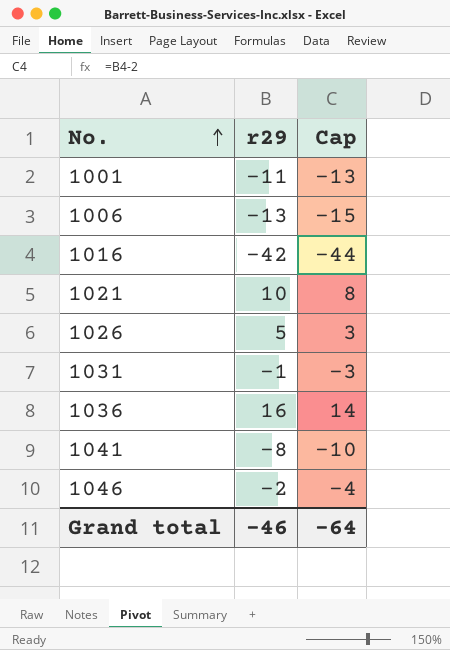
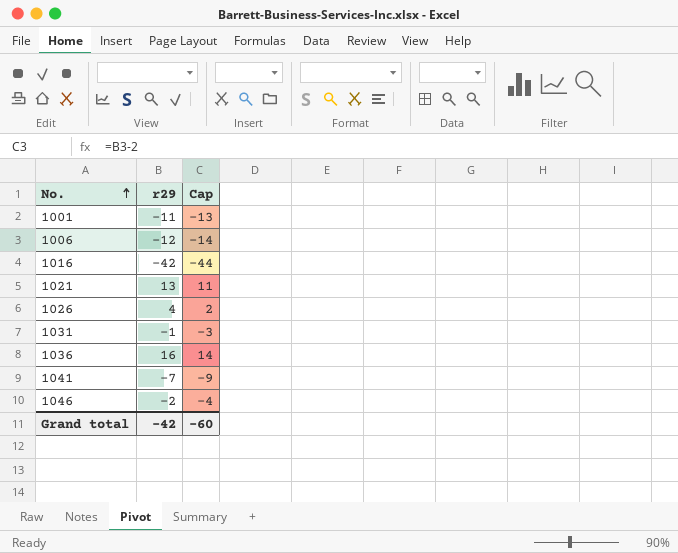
1006 | r29: -13 -> -12
1006 | Cap: -15 -> -14
1021 | r29: 10 -> 13
1021 | Cap: 8 -> 11
1026 | r29: 5 -> 4
1026 | Cap: 3 -> 2
1041 | r29: -8 -> -7
1041 | Cap: -10 -> -9
Grand total | r29: -46 -> -42
Grand total | Cap: -64 -> -60

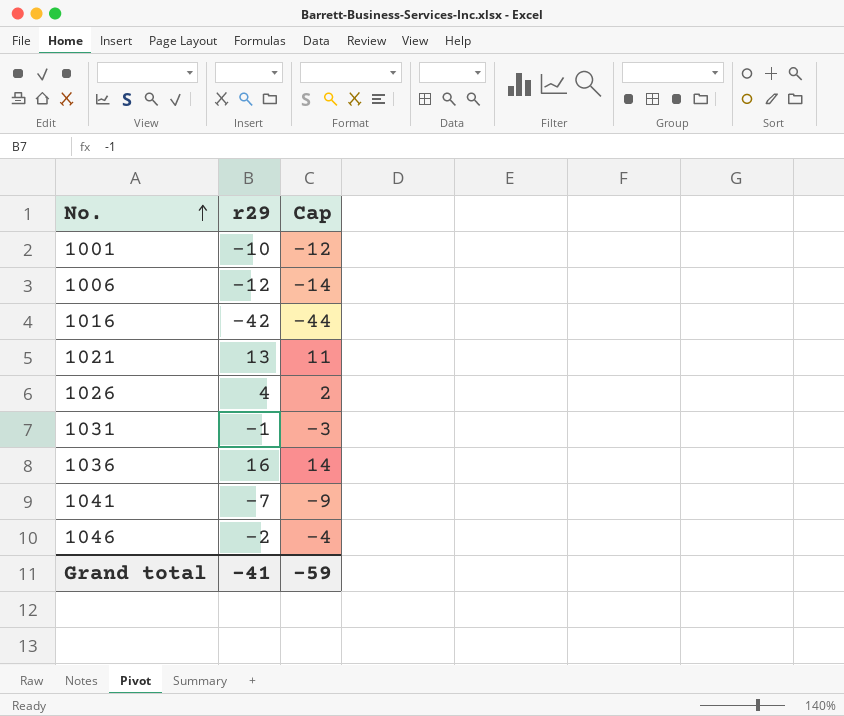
1001 | r29: -11 -> -10
1001 | Cap: -13 -> -12
Grand total | r29: -42 -> -41
Grand total | Cap: -60 -> -59

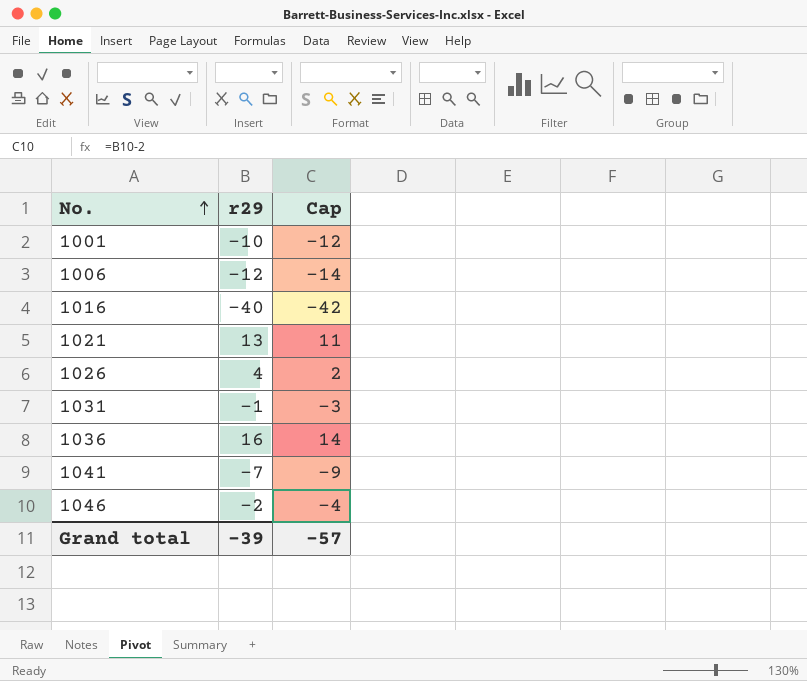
1016 | r29: -42 -> -40
1016 | Cap: -44 -> -42
Grand total | r29: -41 -> -39
Grand total | Cap: -59 -> -57

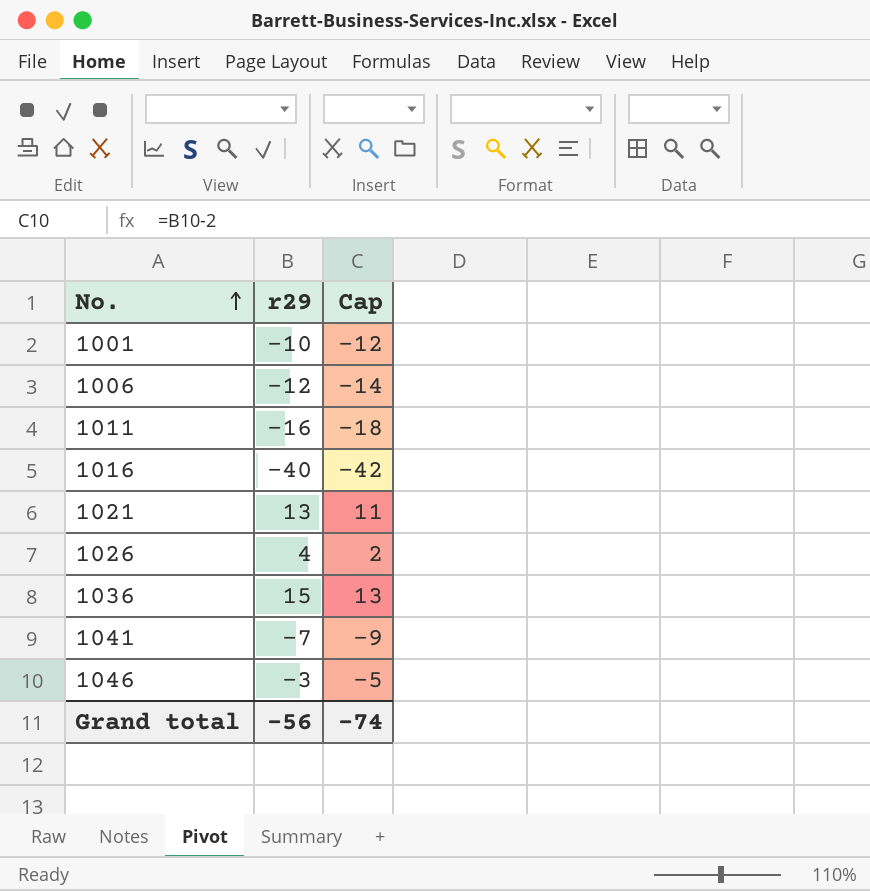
row 1031: -1 | -3 -> none
row 1011: none -> -16 | -18
1036 | r29: 16 -> 15
1036 | Cap: 14 -> 13
1046 | r29: -2 -> -3
1046 | Cap: -4 -> -5
Grand total | r29: -39 -> -56
Grand total | Cap: -57 -> -74

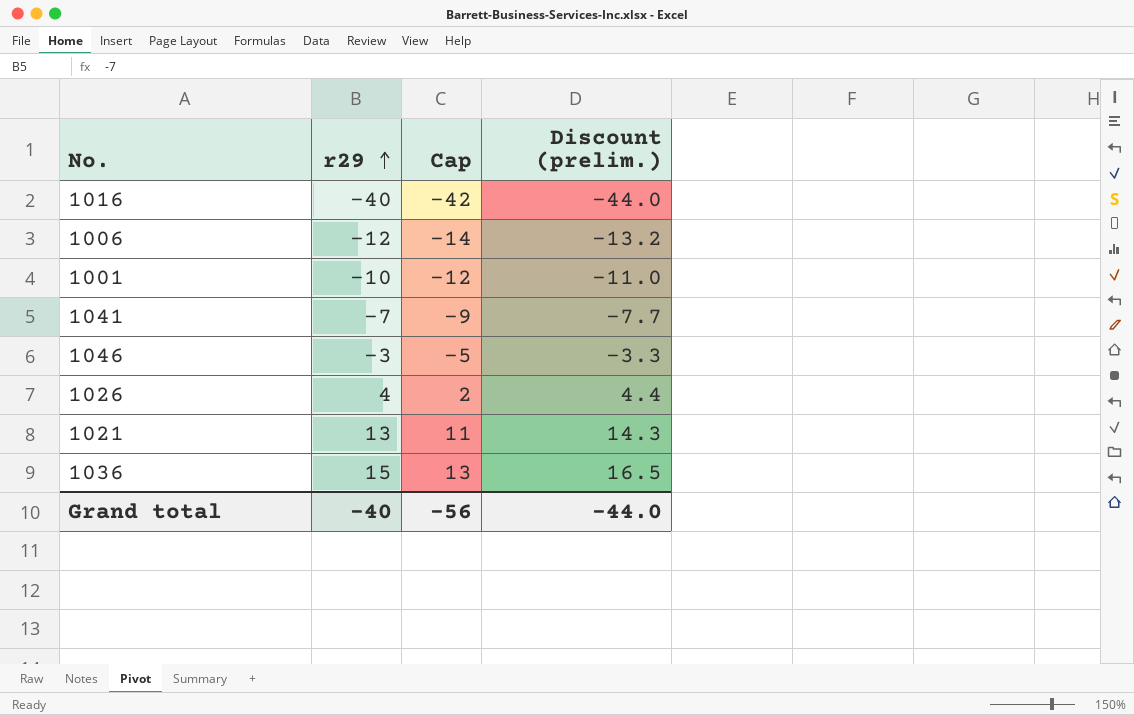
row order: No. ascending -> r29 ascending
column Discount (prelim.) | formula: none -> [r29] * 1.1
row 1011: -16 | -18 -> none
Grand total | r29: -56 -> -40
Grand total | Cap: -74 -> -56

